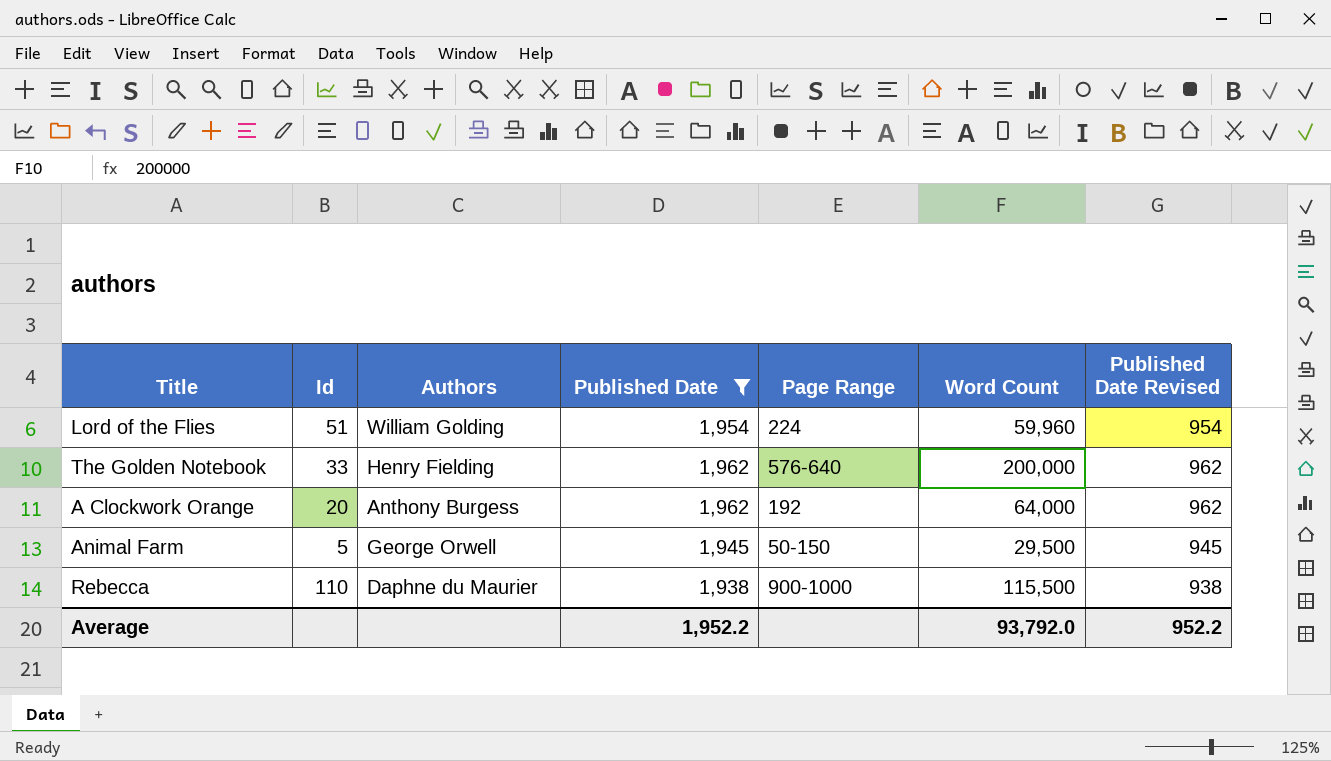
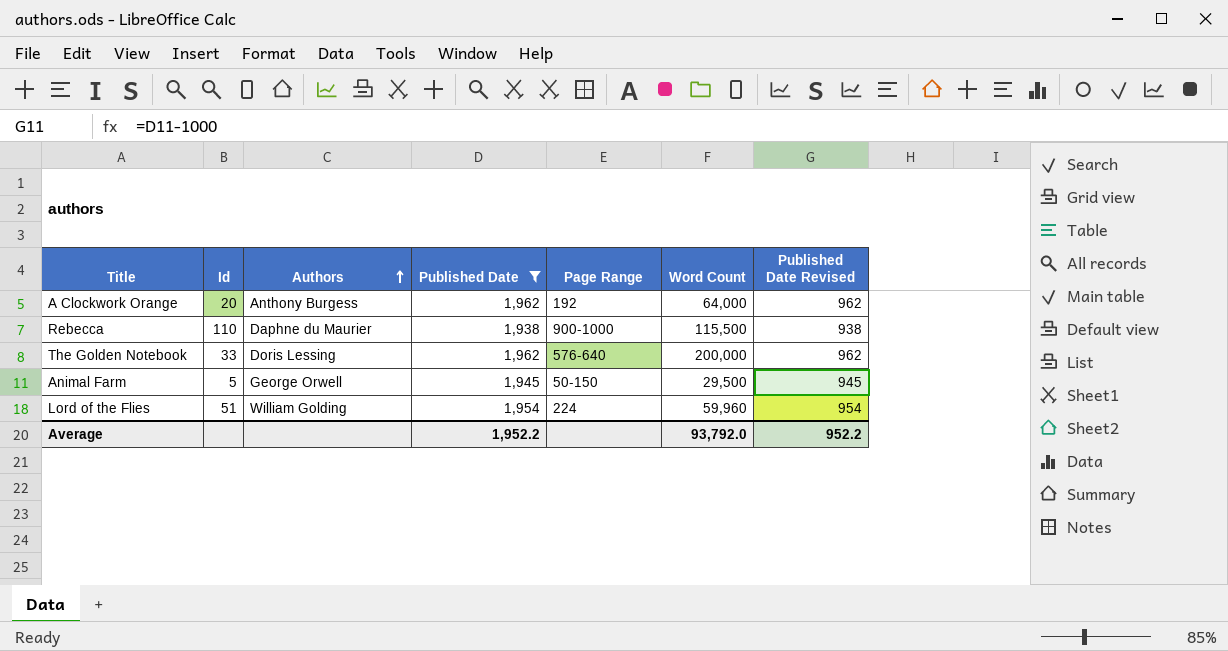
row order: none -> Authors ascending
The Golden Notebook | Authors: Henry Fielding -> Doris Lessing

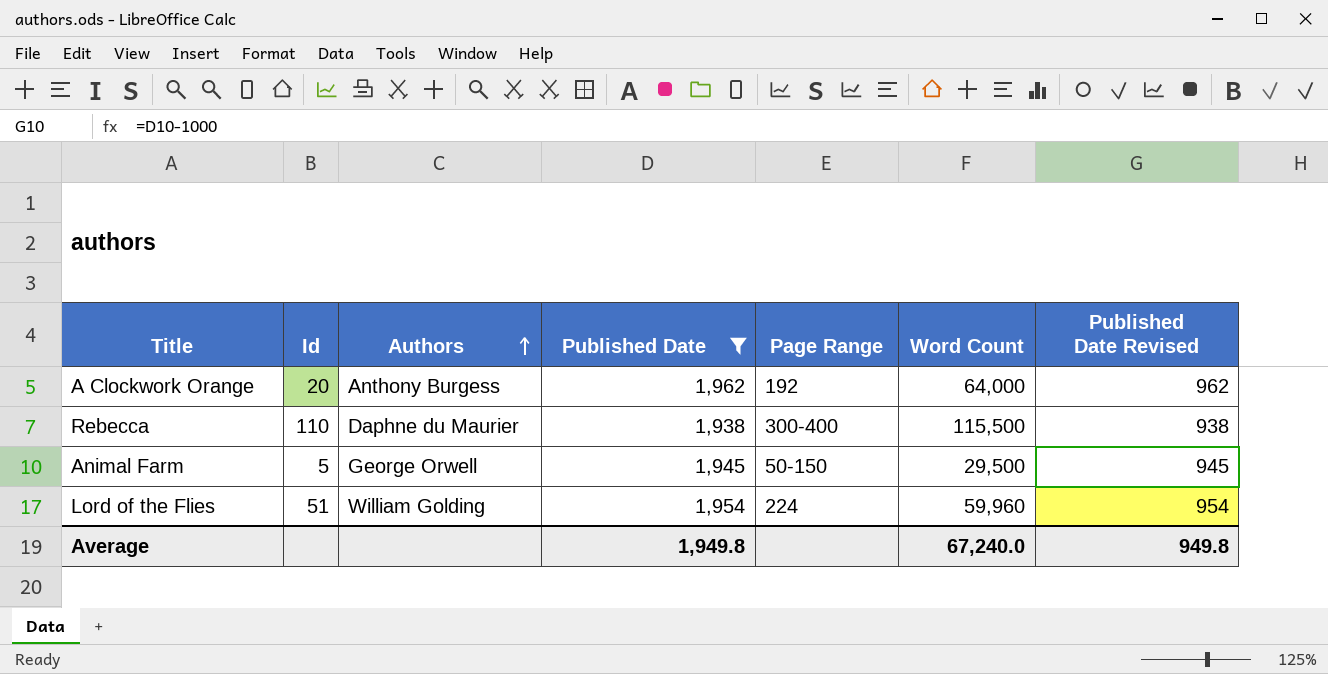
row The Golden Notebook: 33 | Doris Lessing | 1,962 | 576-640 | 200,000 | 962 -> none
Rebecca | Page Range: 900-1000 -> 300-400
Average | Published Date: 1,952.2 -> 1,949.8
Average | Word Count: 93,792.0 -> 67,240.0
Average | Published Date Revised: 952.2 -> 949.8

